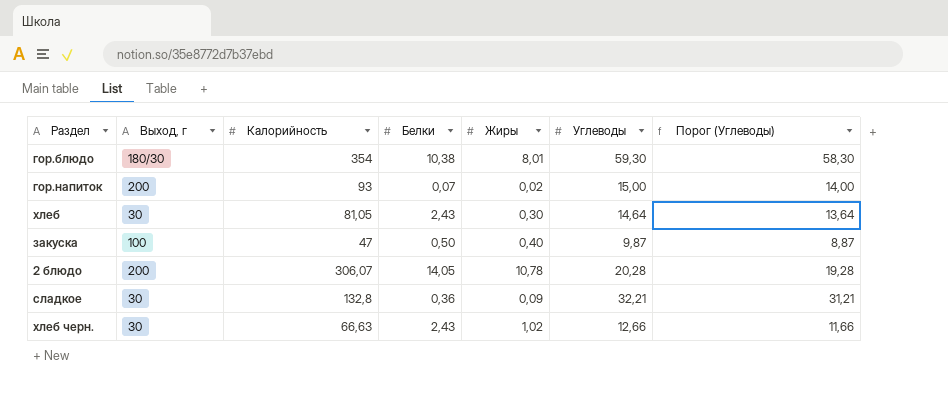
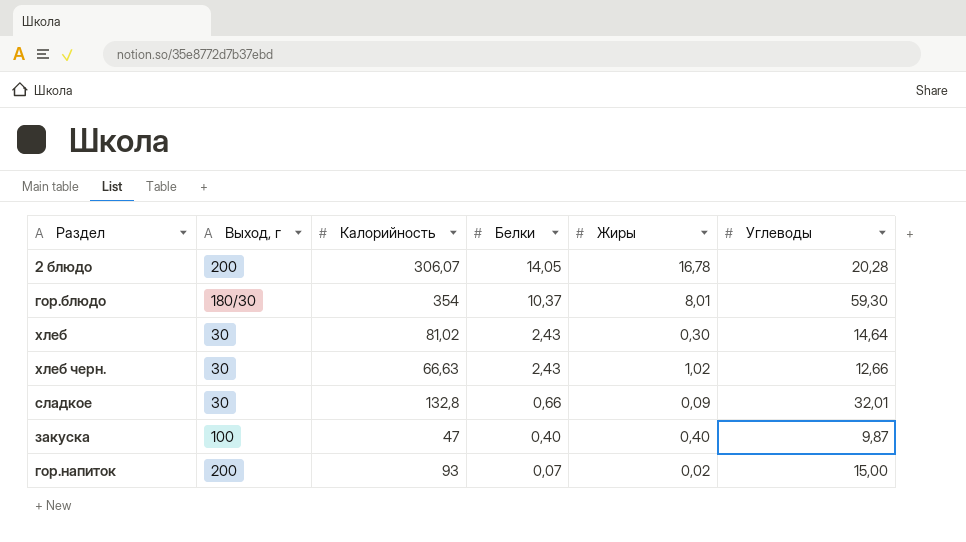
row order: none -> Белки descending
column Порог (Углеводы) | formula: [Углеводы] - 1 -> none
2 блюдо | Жиры: 10,78 -> 16,78
гор.блюдо | Белки: 10,38 -> 10,37
хлеб | Калорийность: 81,05 -> 81,02
сладкое | Белки: 0,36 -> 0,66
сладкое | Углеводы: 32,21 -> 32,01
закуска | Белки: 0,50 -> 0,40

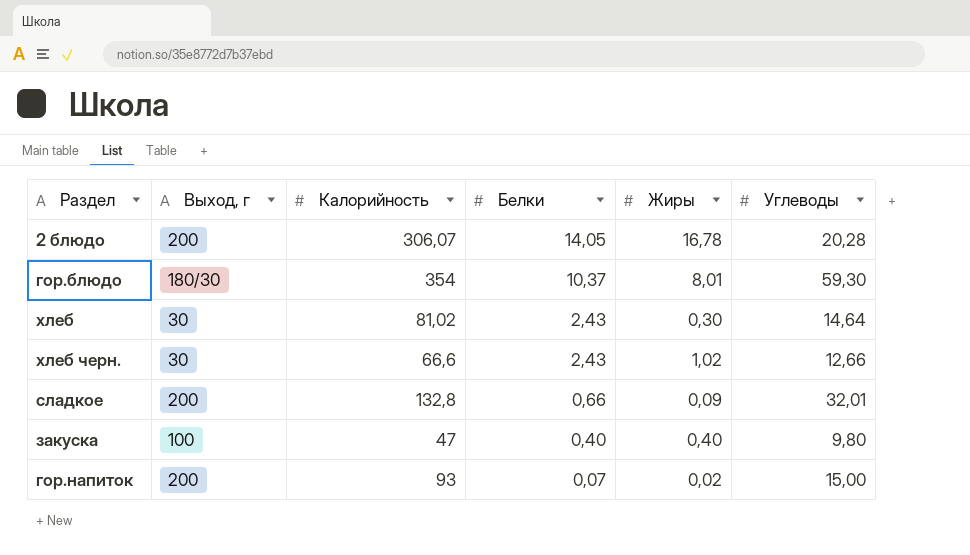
хлеб черн. | Калорийность: 66,63 -> 66,6
сладкое | Выход, г: 30 -> 200
закуска | Углеводы: 9,87 -> 9,80

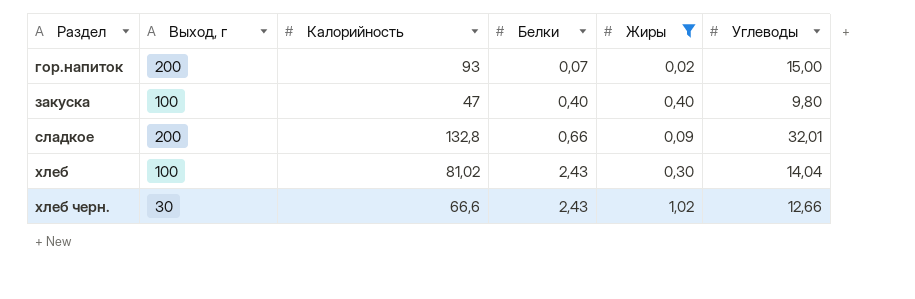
filter: none -> Жиры <= 1,02
row order: Белки descending -> Раздел ascending
хлеб | Выход, г: 30 -> 100
хлеб | Углеводы: 14,64 -> 14,04

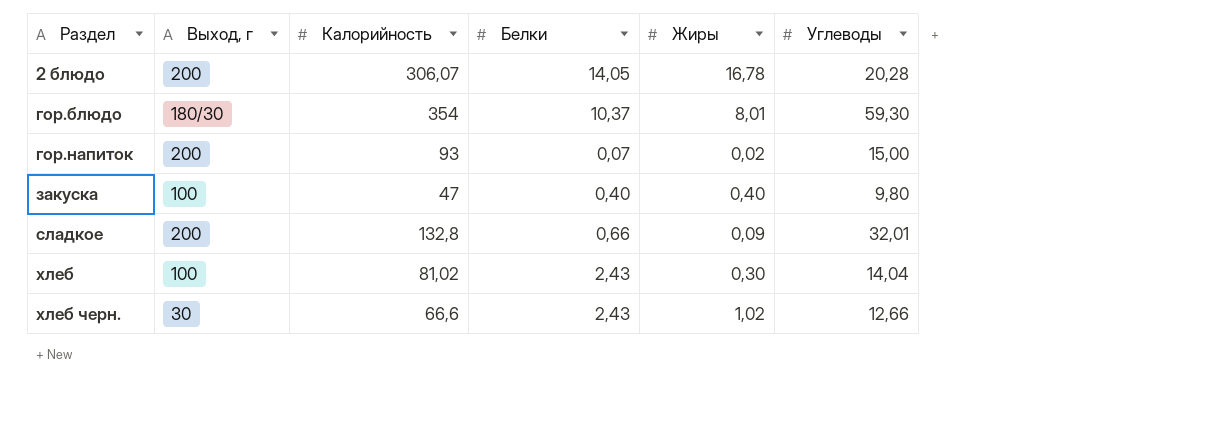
filter: Жиры <= 1,02 -> none

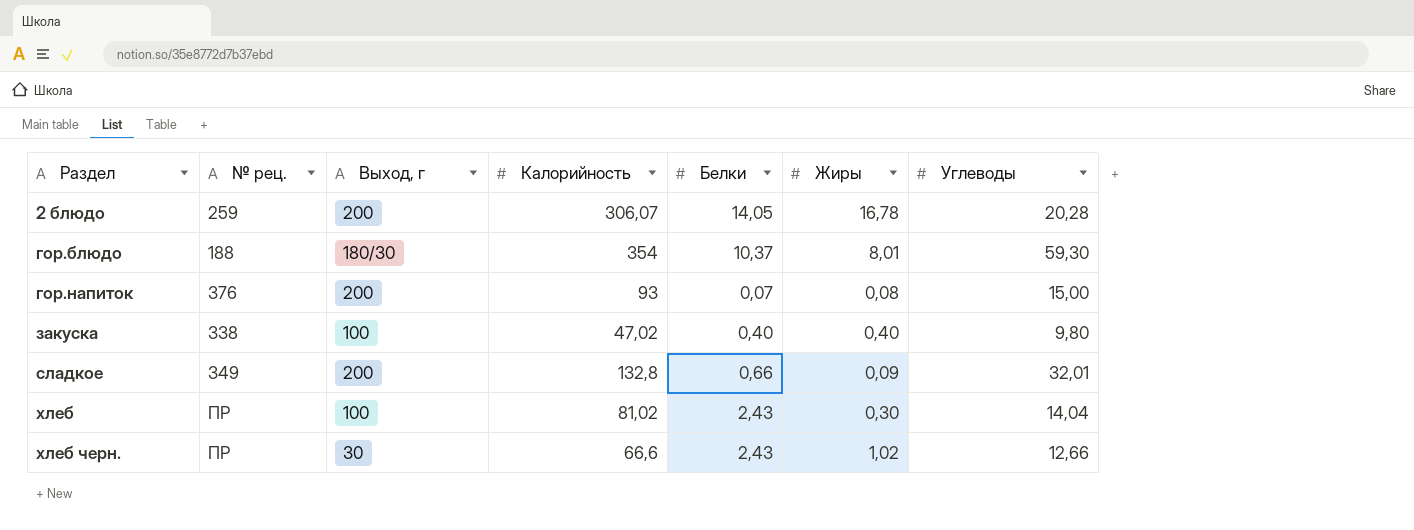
column № рец. | position: none -> 2
гор.напиток | Жиры: 0,02 -> 0,08
закуска | Калорийность: 47 -> 47,02

